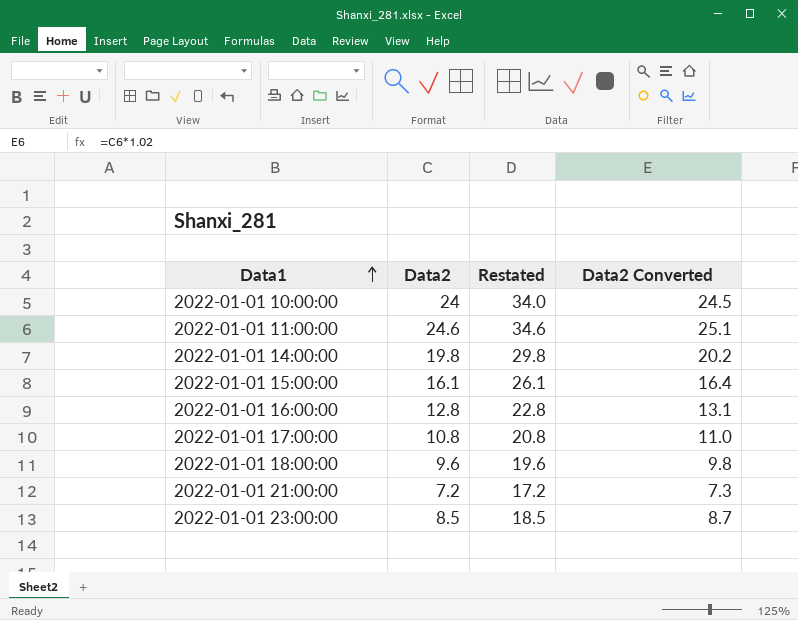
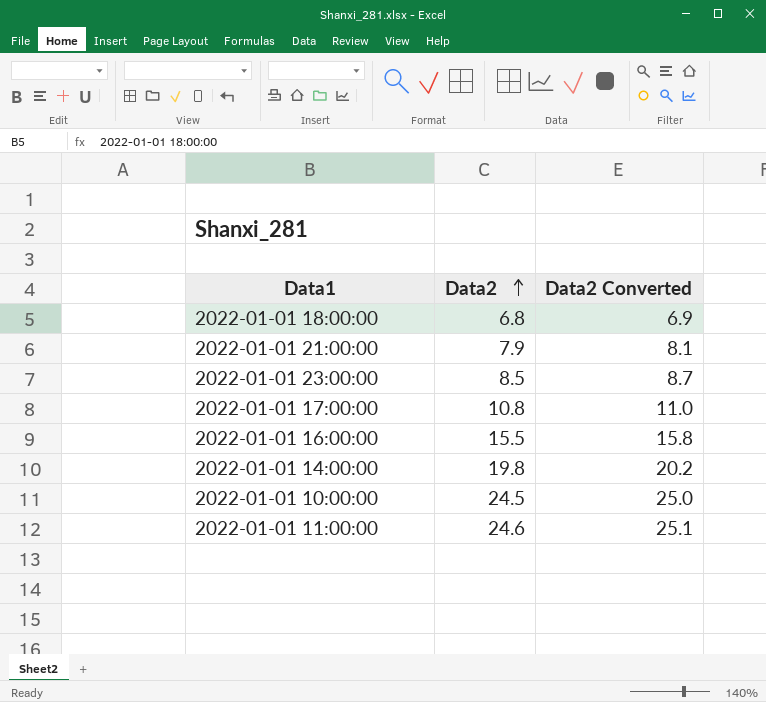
row order: Data1 ascending -> Data2 ascending
column Restated | formula: [Data2] + 10 -> none
row 2022-01-01 15:00:00: 16.1 | 26.1 | 16.4 -> none
2022-01-01 18:00:00 | Data2: 9.6 -> 6.8
2022-01-01 18:00:00 | Data2 Converted: 9.8 -> 6.9
2022-01-01 21:00:00 | Data2: 7.2 -> 7.9
2022-01-01 21:00:00 | Data2 Converted: 7.3 -> 8.1
2022-01-01 16:00:00 | Data2: 12.8 -> 15.5
2022-01-01 16:00:00 | Data2 Converted: 13.1 -> 15.8
2022-01-01 10:00:00 | Data2: 24 -> 24.5
2022-01-01 10:00:00 | Data2 Converted: 24.5 -> 25.0

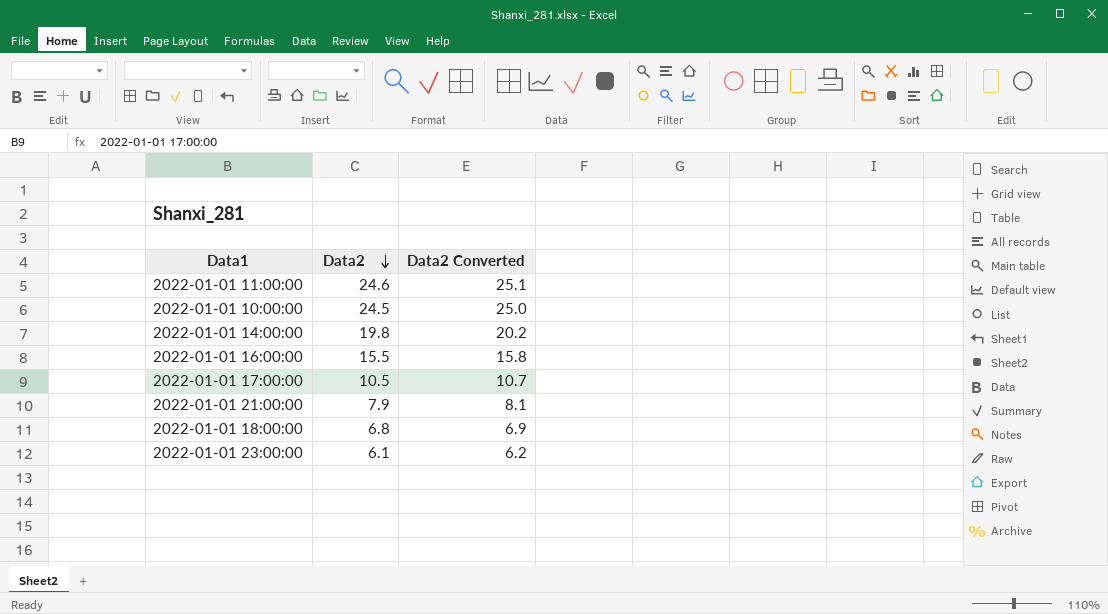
row order: Data2 ascending -> Data2 descending
2022-01-01 17:00:00 | Data2: 10.8 -> 10.5
2022-01-01 17:00:00 | Data2 Converted: 11.0 -> 10.7
2022-01-01 23:00:00 | Data2: 8.5 -> 6.1
2022-01-01 23:00:00 | Data2 Converted: 8.7 -> 6.2

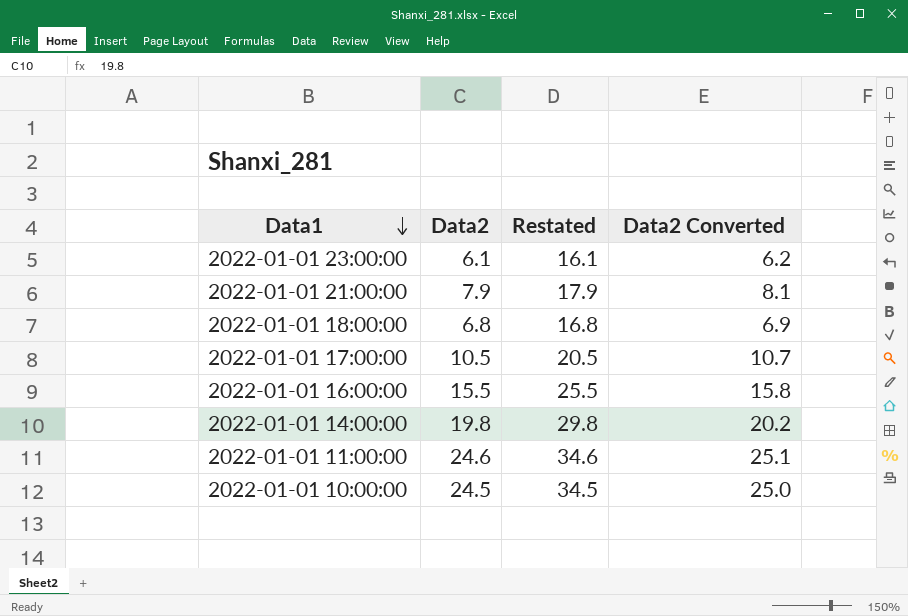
row order: Data2 descending -> Data1 descending
column Restated | formula: none -> [Data2] + 10

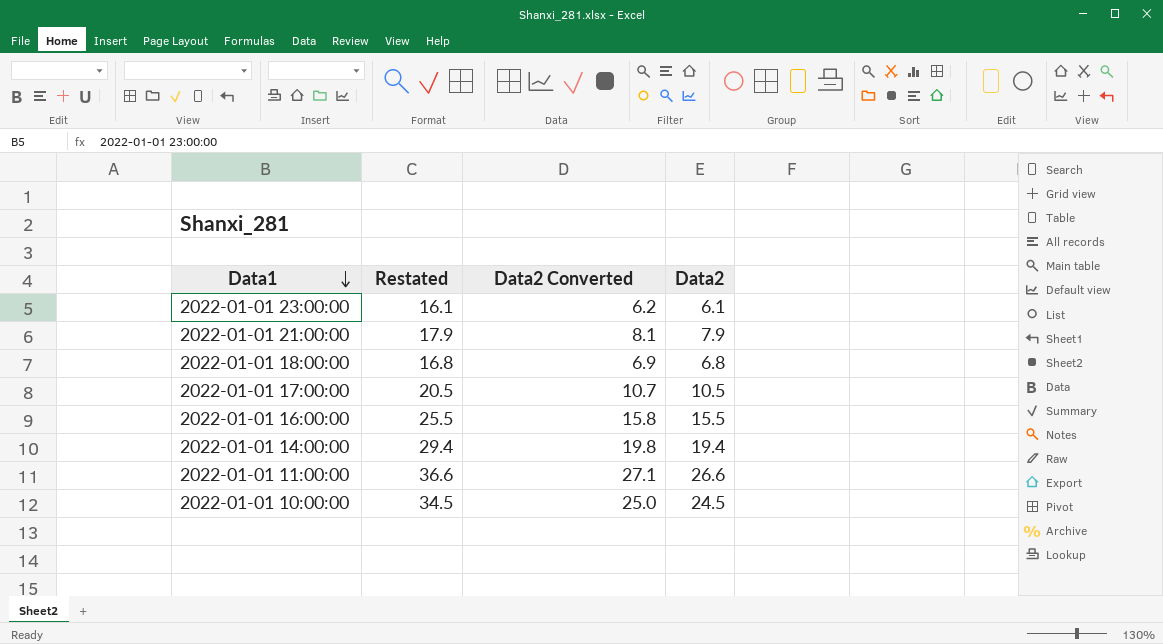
column Data2 | position: 2 -> 4
2022-01-01 14:00:00 | Restated: 29.8 -> 29.4
2022-01-01 14:00:00 | Data2 Converted: 20.2 -> 19.8
2022-01-01 14:00:00 | Data2: 19.8 -> 19.4
2022-01-01 11:00:00 | Restated: 34.6 -> 36.6
2022-01-01 11:00:00 | Data2 Converted: 25.1 -> 27.1
2022-01-01 11:00:00 | Data2: 24.6 -> 26.6

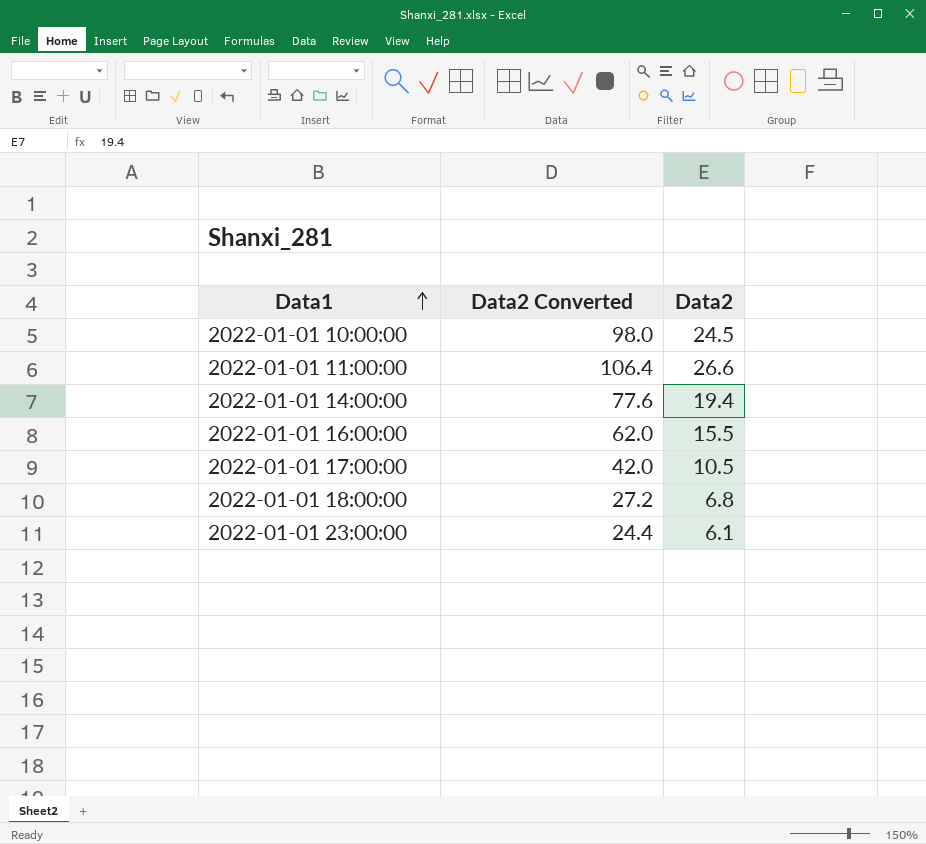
row order: Data1 descending -> Data1 ascending
column Restated | formula: [Data2] + 10 -> none
column Data2 Converted | formula: [Data2] * 1.02 -> [Data2] * 4
row 2022-01-01 21:00:00: 17.9 | 8.1 | 7.9 -> none

